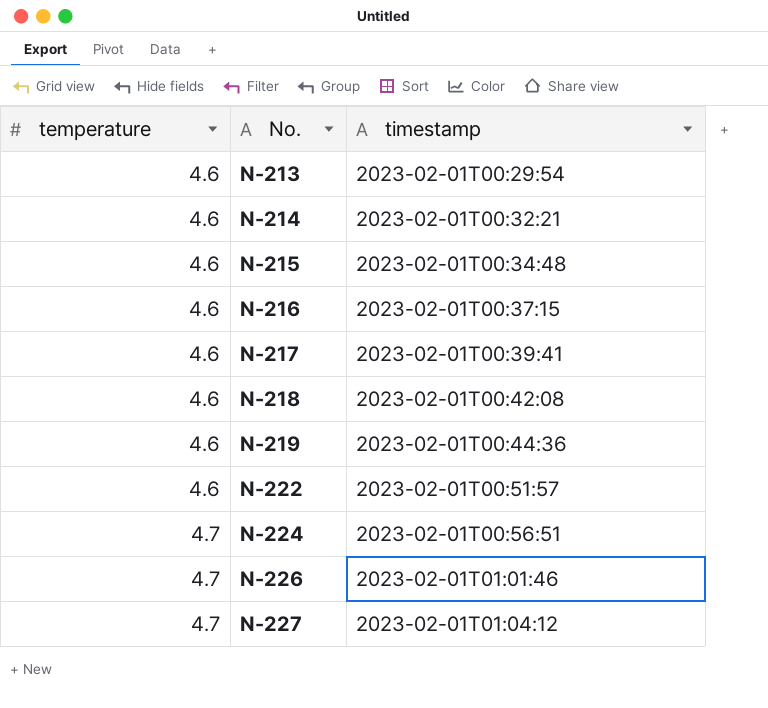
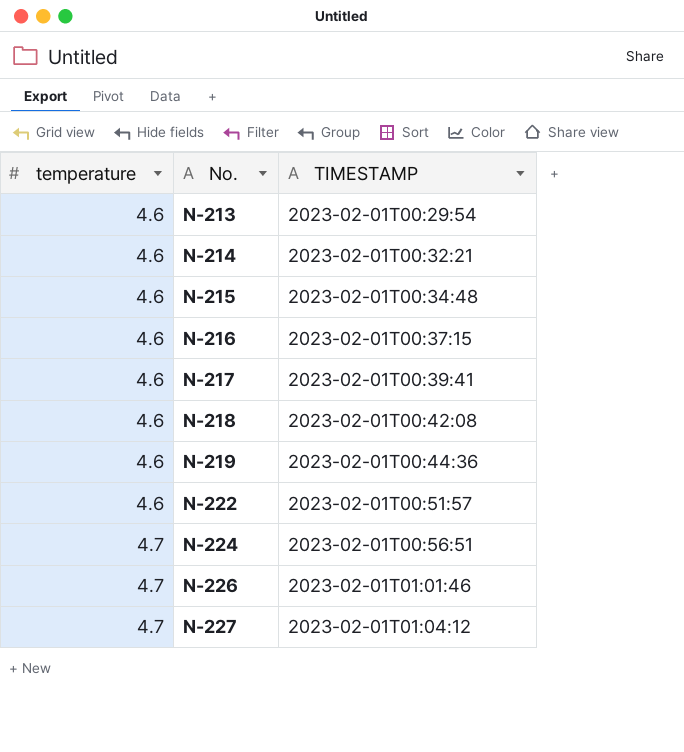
column name: timestamp -> TIMESTAMP

